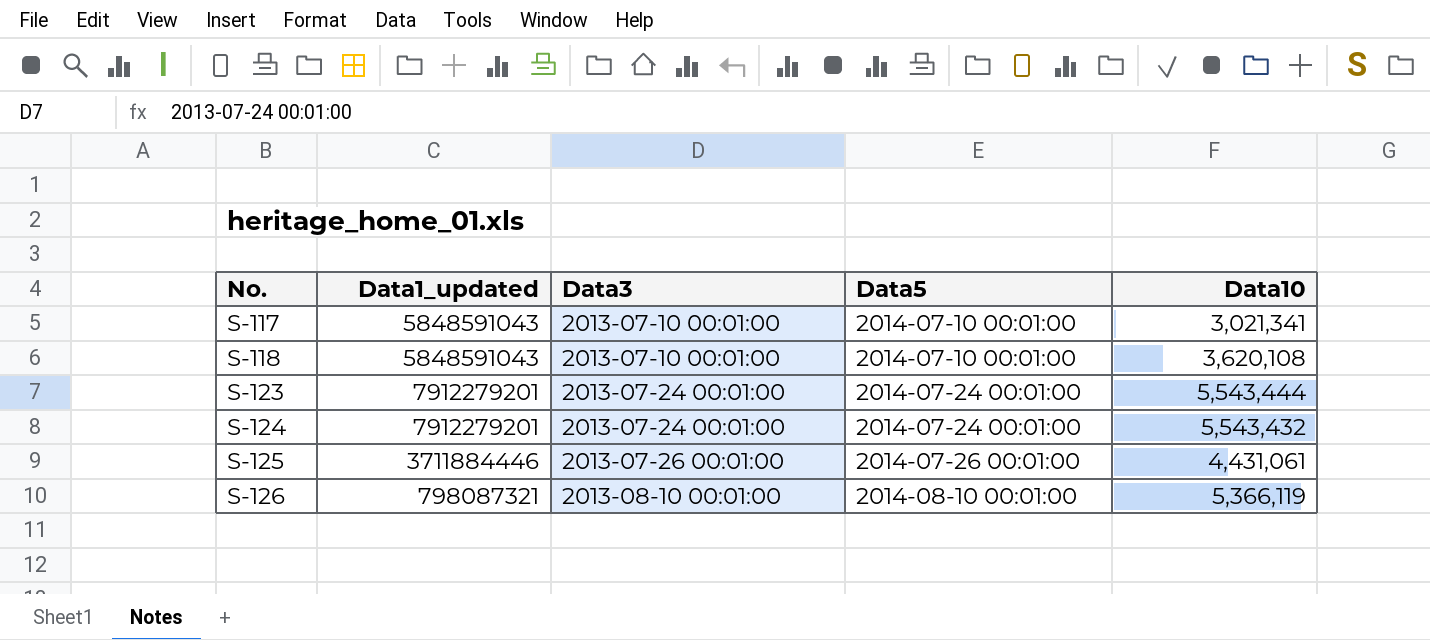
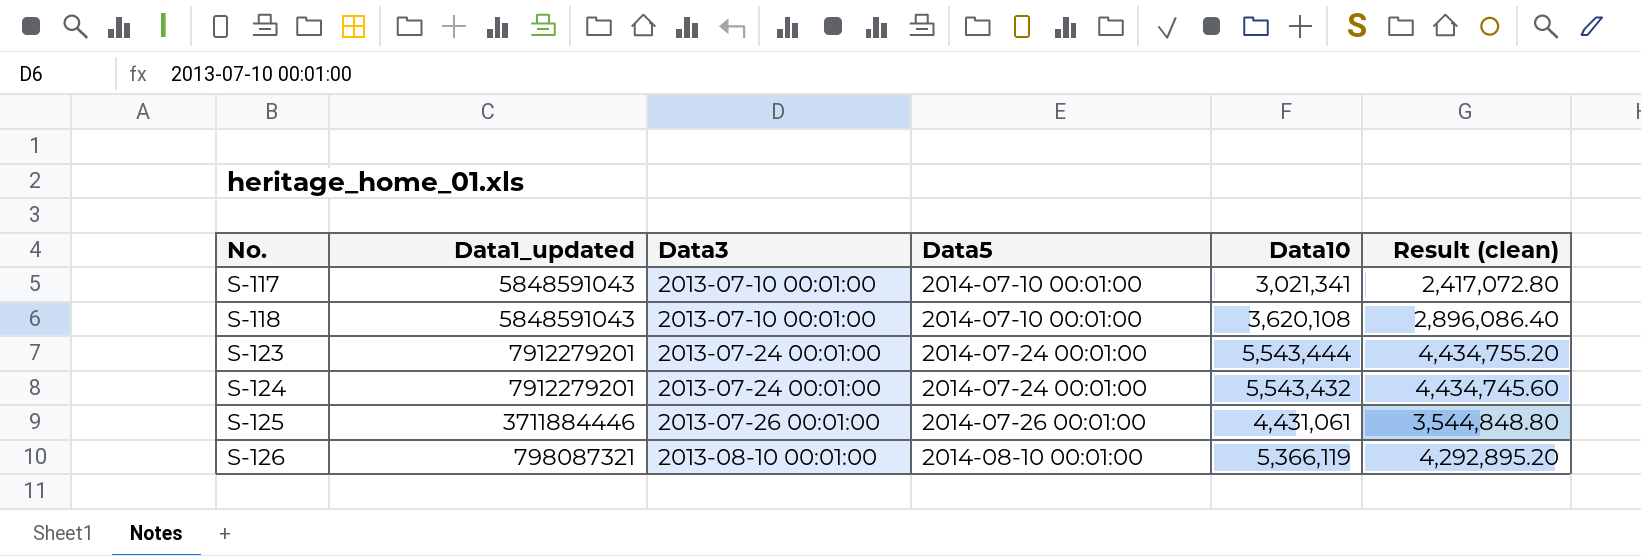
column Result (clean) | formula: none -> [Data10] * 0.8

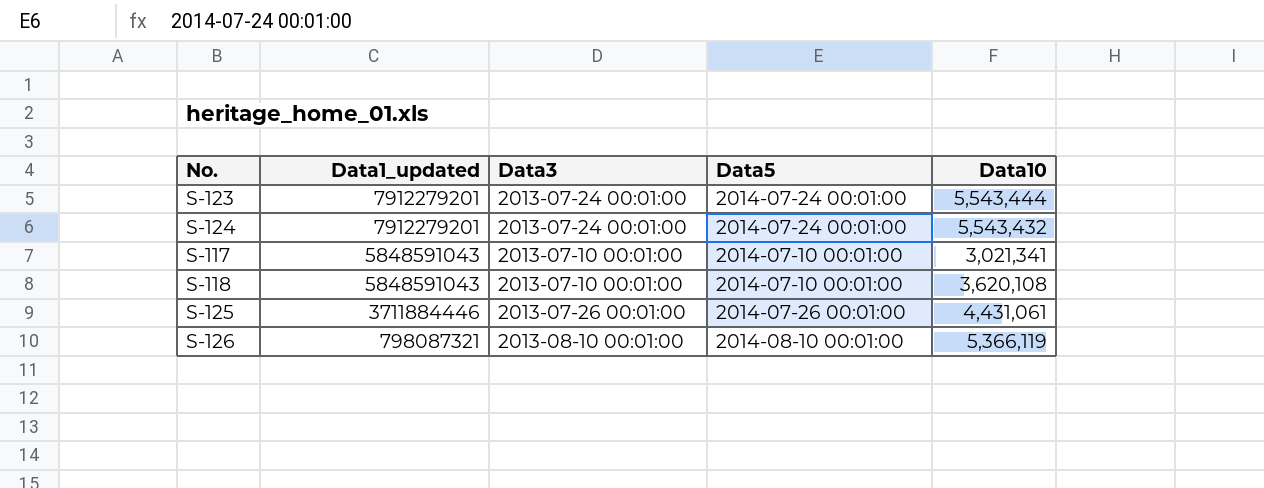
row order: No. ascending -> Data1_updated descending
column Result (clean) | formula: [Data10] * 0.8 -> none

